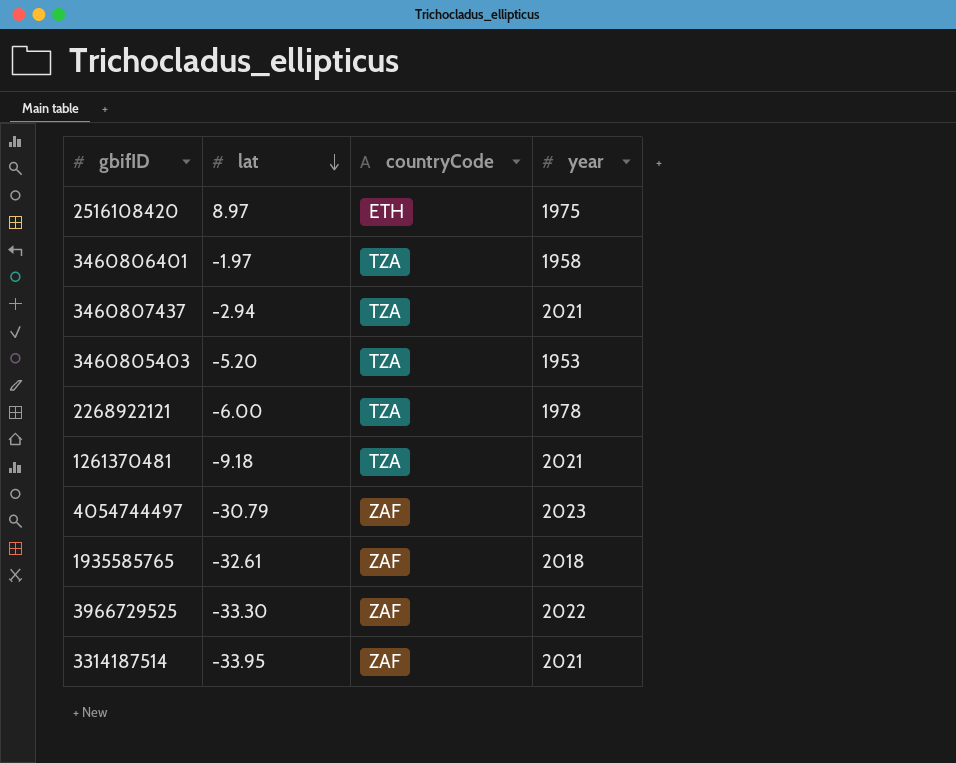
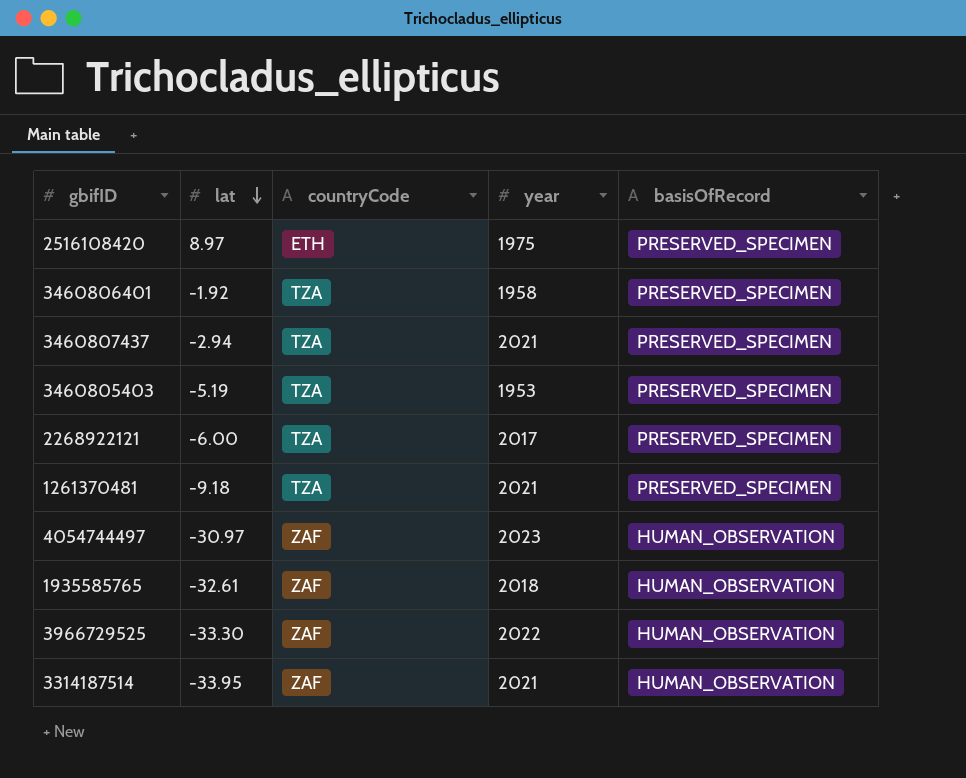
column basisOfRecord | position: none -> 5
3460806401 | lat: -1.97 -> -1.92
3460805403 | lat: -5.20 -> -5.19
2268922121 | year: 1978 -> 2017
4054744497 | lat: -30.79 -> -30.97

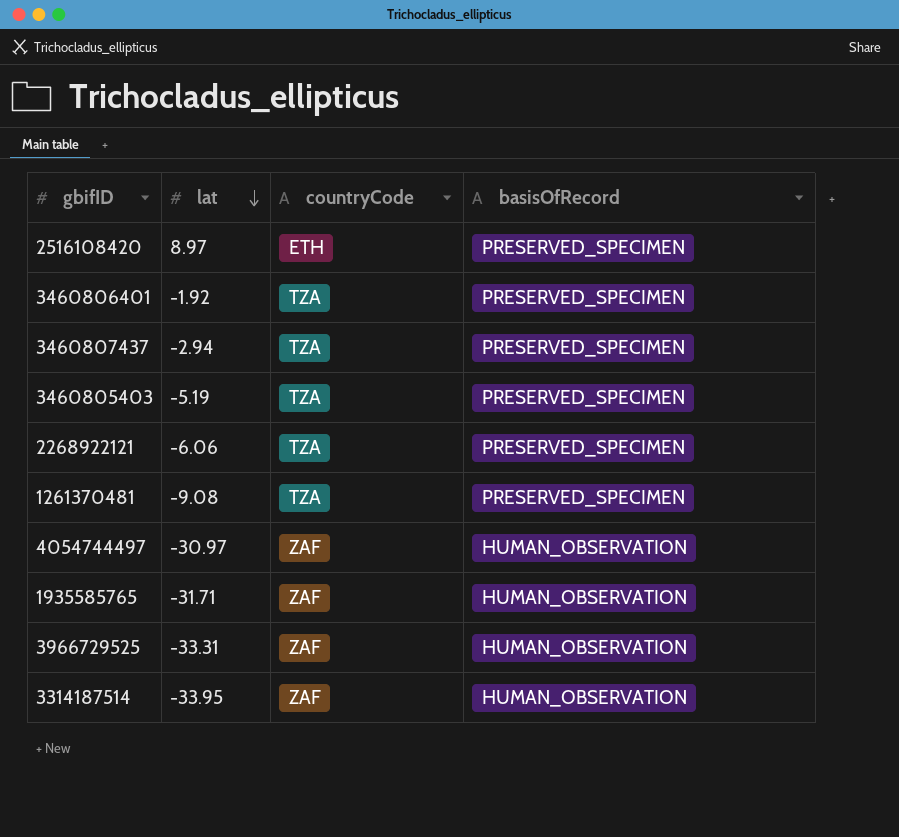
column year | position: 4 -> none
2268922121 | lat: -6.00 -> -6.06
1261370481 | lat: -9.18 -> -9.08
1935585765 | lat: -32.61 -> -31.71
3966729525 | lat: -33.30 -> -33.31

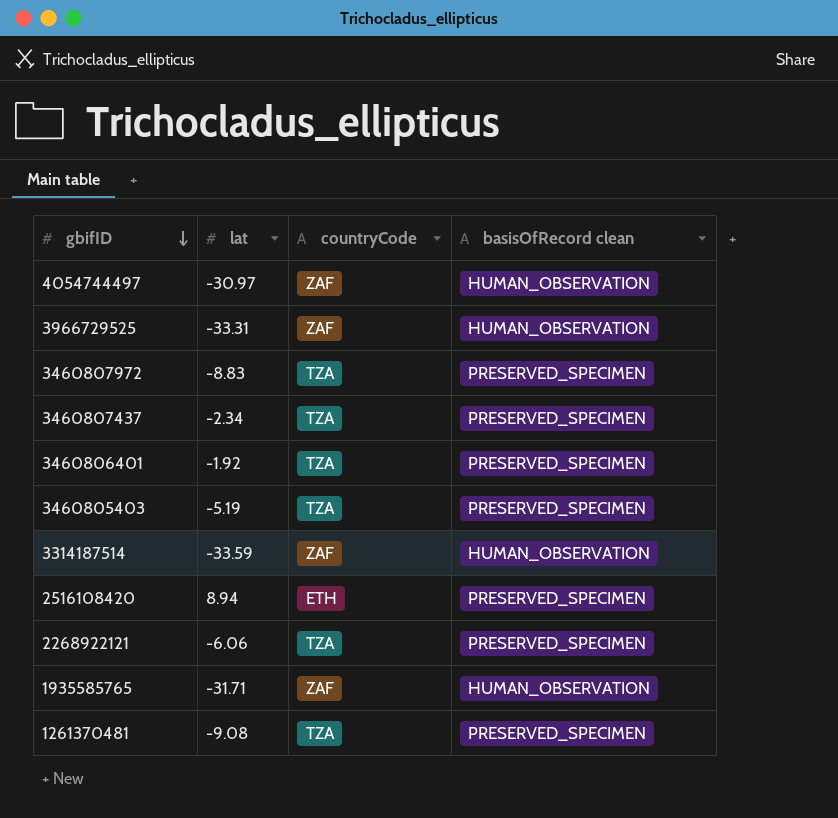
row order: lat descending -> gbifID descending
column name: basisOfRecord -> basisOfRecord clean
row 3460807972: none -> -8.83 | TZA | PRESERVED_SPECIMEN
3460807437 | lat: -2.94 -> -2.34
3314187514 | lat: -33.95 -> -33.59
2516108420 | lat: 8.97 -> 8.94

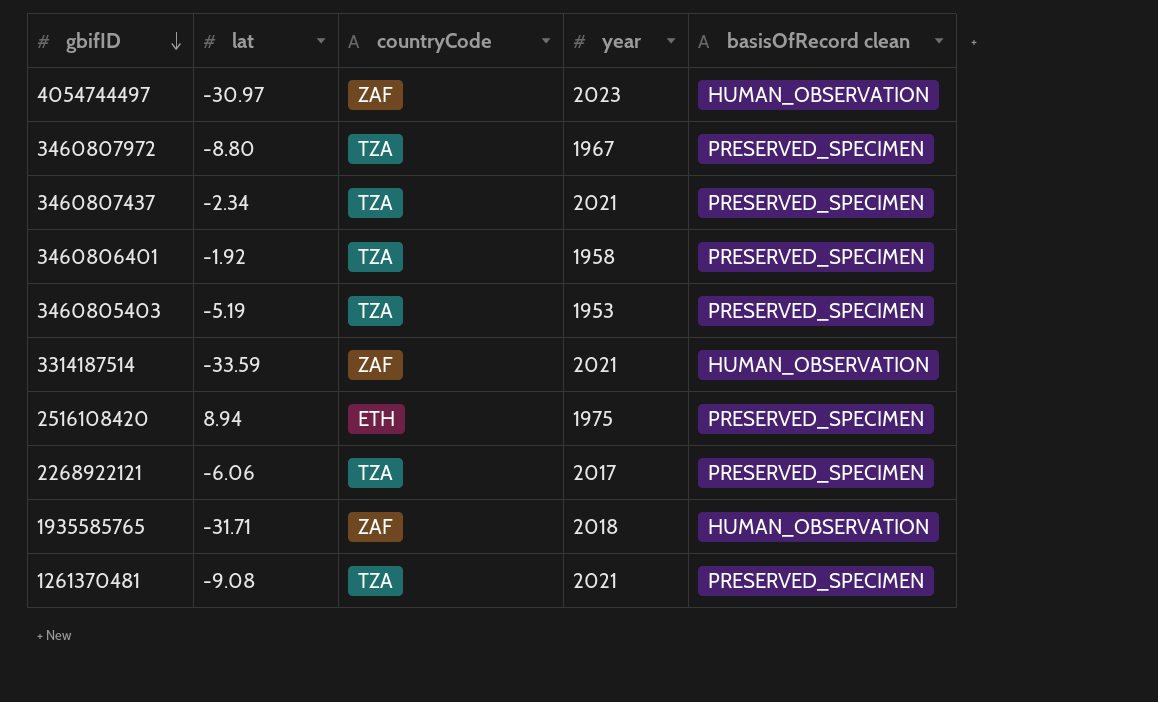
column year | position: none -> 4
row 3966729525: -33.31 | ZAF | HUMAN_OBSERVATION -> none
3460807972 | lat: -8.83 -> -8.80

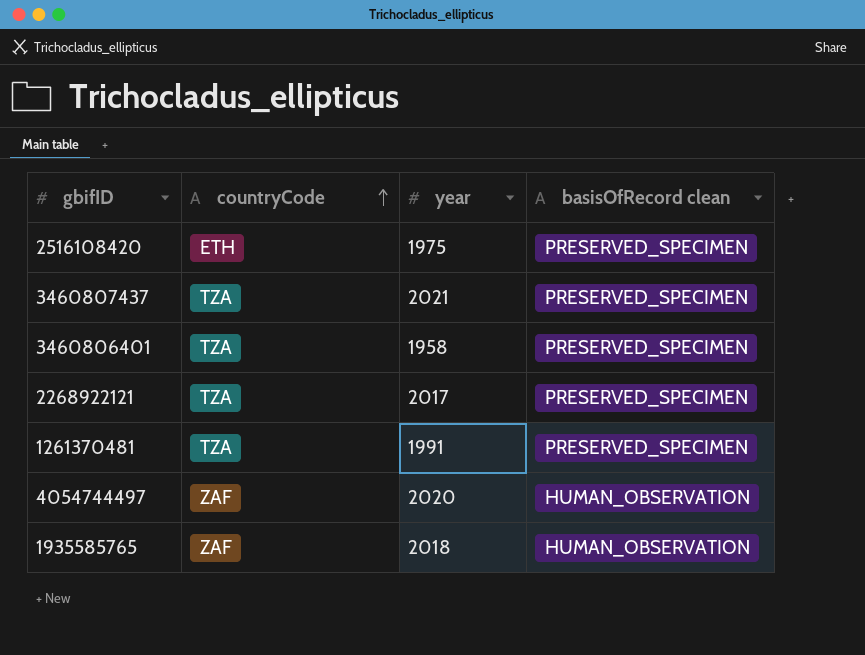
row order: gbifID descending -> countryCode ascending
column lat | position: 2 -> none
row 3460807972: -8.80 | TZA | 1967 | PRESERVED_SPECIMEN -> none
row 3460805403: -5.19 | TZA | 1953 | PRESERVED_SPECIMEN -> none
row 3314187514: -33.59 | ZAF | 2021 | HUMAN_OBSERVATION -> none
1261370481 | year: 2021 -> 1991
4054744497 | year: 2023 -> 2020

